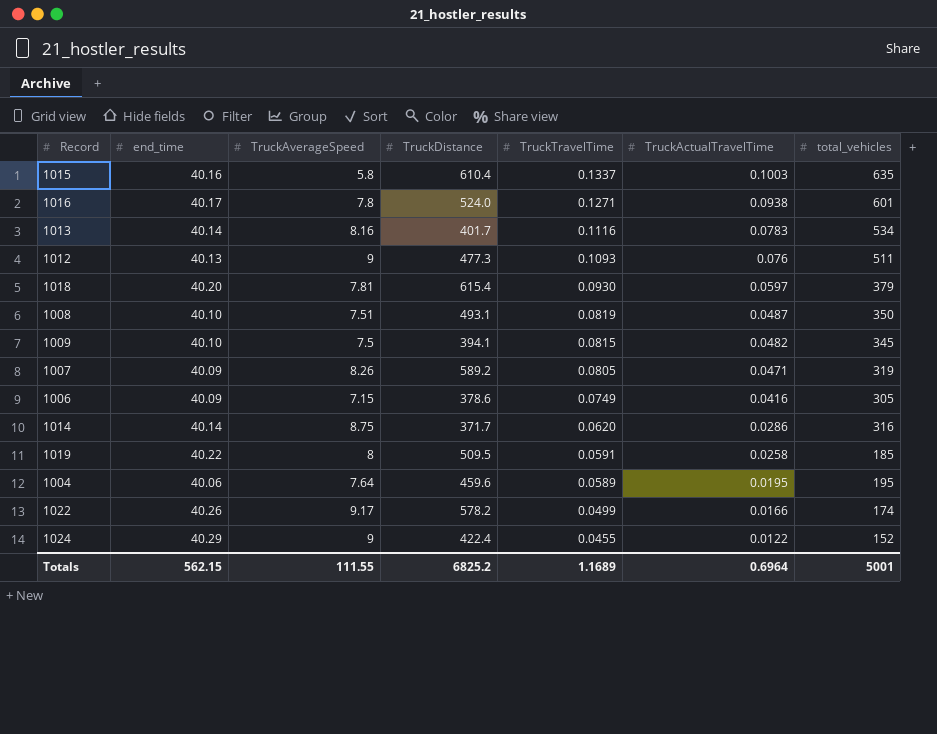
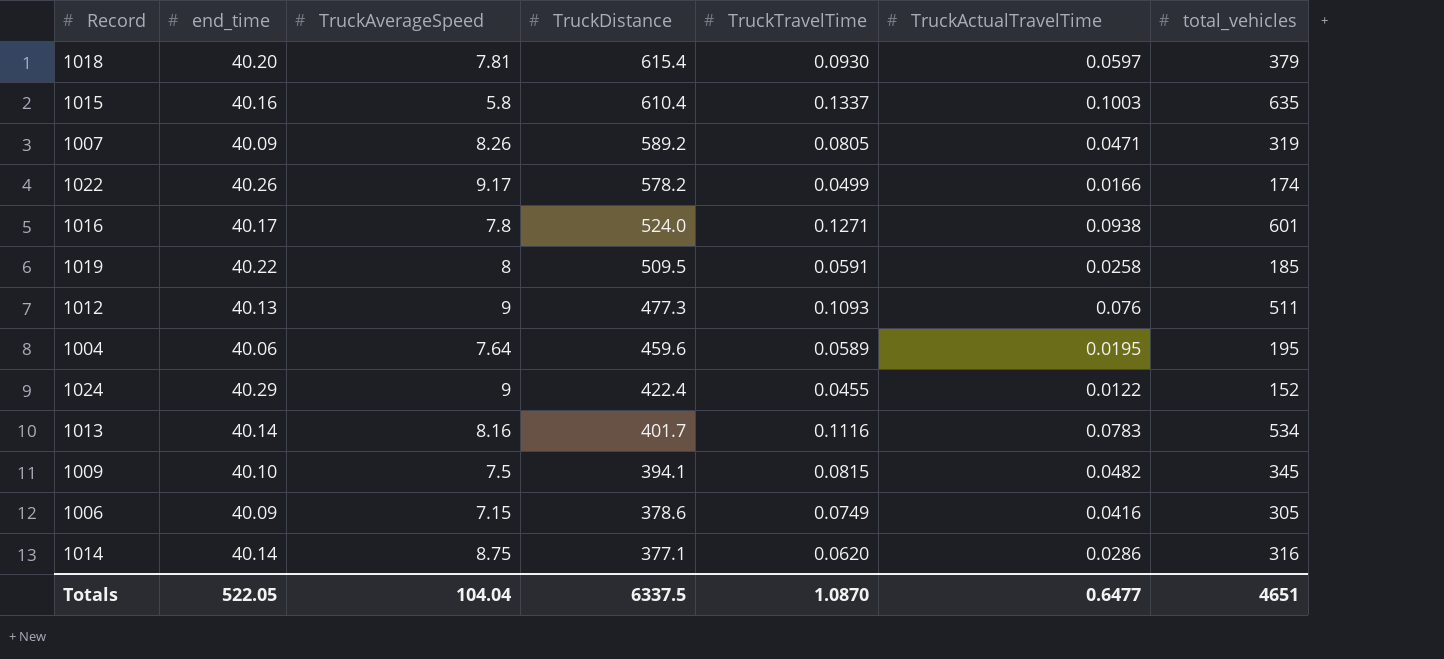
row order: TruckTravelTime descending -> TruckDistance descending
row 1008: 40.10 | 7.51 | 493.1 | 0.0819 | 0.0487 | 350 -> none
1014 | TruckDistance: 371.7 -> 377.1
Totals | end_time: 562.15 -> 522.05
Totals | TruckAverageSpeed: 111.55 -> 104.04
Totals | TruckDistance: 6825.2 -> 6337.5
Totals | TruckTravelTime: 1.1689 -> 1.0870
Totals | TruckActualTravelTime: 0.6964 -> 0.6477
Totals | total_vehicles: 5001 -> 4651

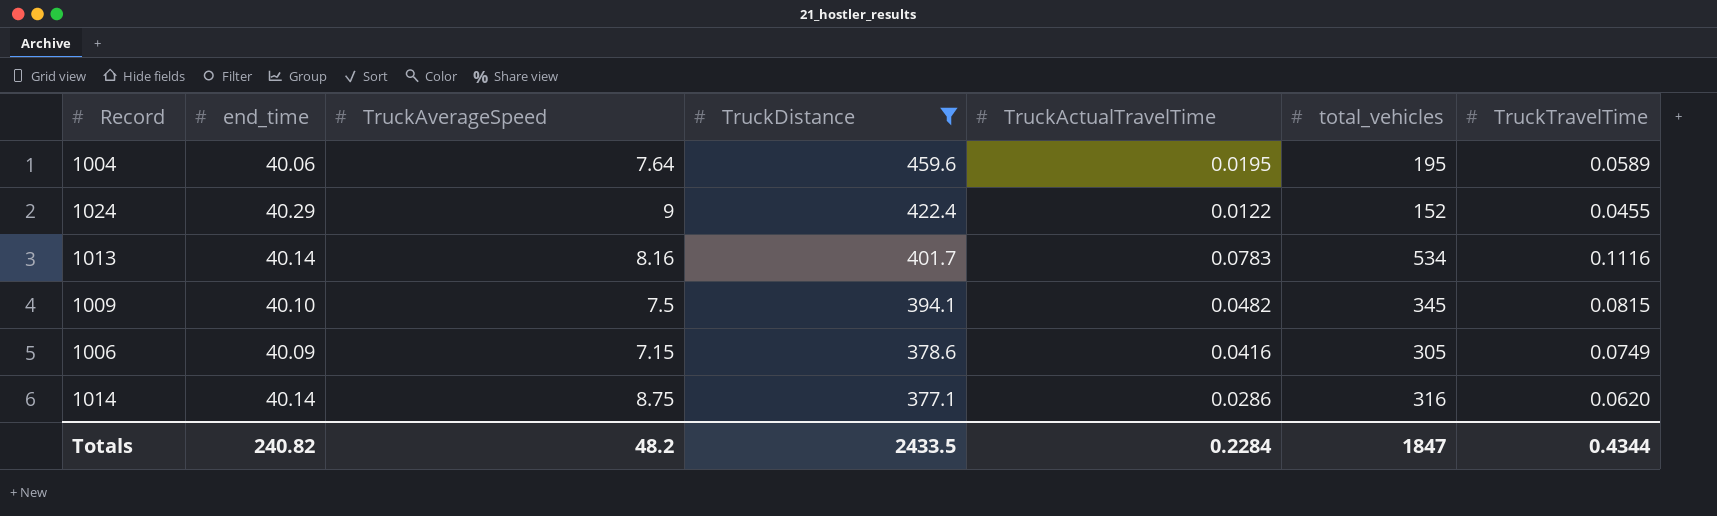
filter: none -> TruckDistance <= 459.6
column TruckTravelTime | position: 5 -> 7
Totals | end_time: 522.05 -> 240.82
Totals | TruckAverageSpeed: 104.04 -> 48.2
Totals | TruckDistance: 6337.5 -> 2433.5
Totals | TruckActualTravelTime: 0.6477 -> 0.2284
Totals | total_vehicles: 4651 -> 1847
Totals | TruckTravelTime: 1.0870 -> 0.4344

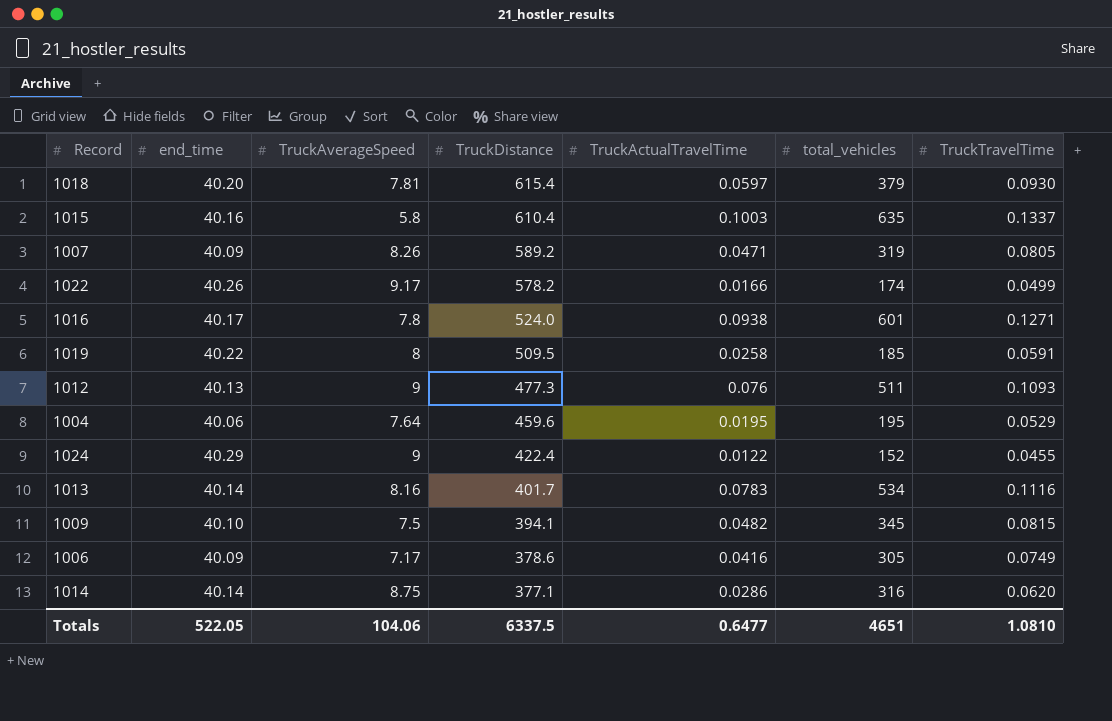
filter: TruckDistance <= 459.6 -> none
1004 | TruckTravelTime: 0.0589 -> 0.0529
1006 | TruckAverageSpeed: 7.15 -> 7.17
Totals | end_time: 240.82 -> 522.05
Totals | TruckAverageSpeed: 48.2 -> 104.06
Totals | TruckDistance: 2433.5 -> 6337.5
Totals | TruckActualTravelTime: 0.2284 -> 0.6477
Totals | total_vehicles: 1847 -> 4651
Totals | TruckTravelTime: 0.4344 -> 1.0810

